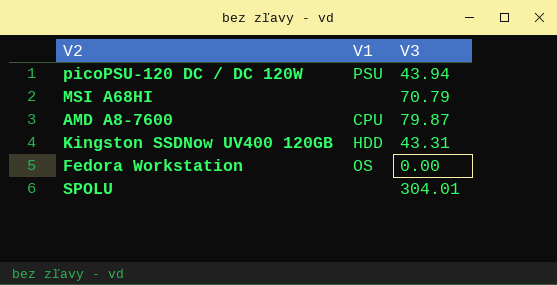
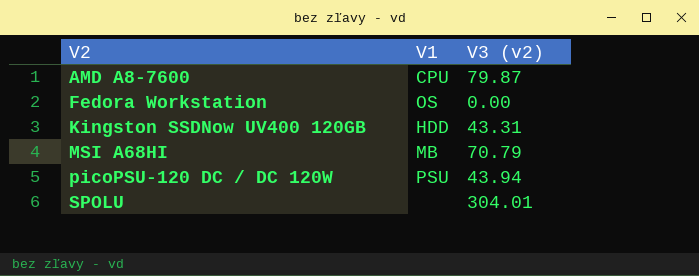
row order: none -> V2 ascending
column name: V3 -> V3 (v2)
MSI A68HI | V1: none -> MB

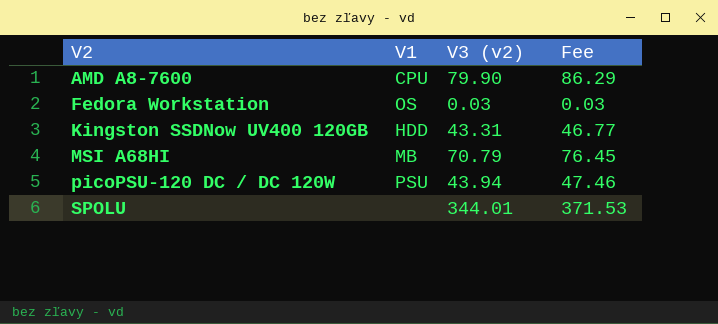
column Fee | formula: none -> [V3 (v2)] * 1.08
AMD A8-7600 | V3 (v2): 79.87 -> 79.90
Fedora Workstation | V3 (v2): 0.00 -> 0.03
SPOLU | V3 (v2): 304.01 -> 344.01

